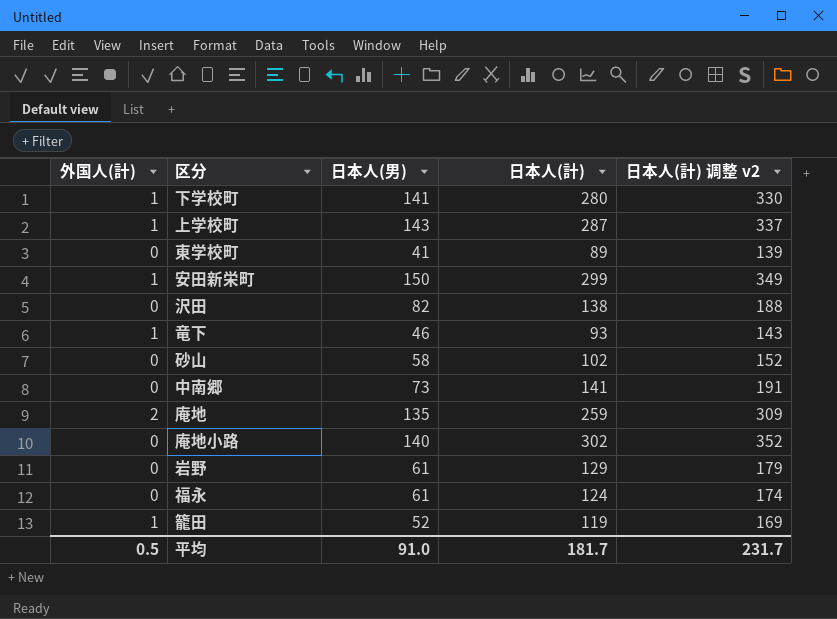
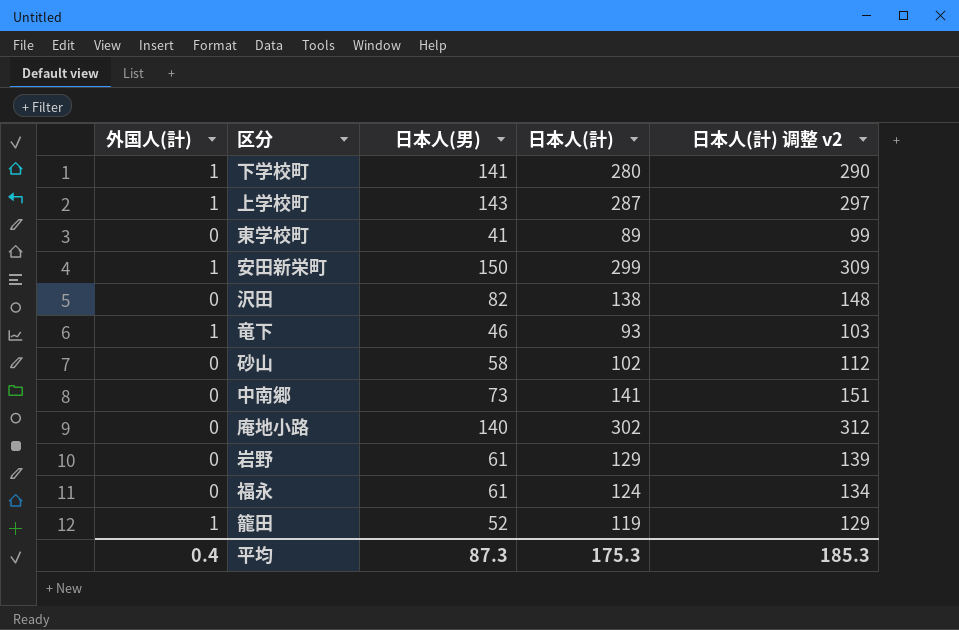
column 日本人(計) 调整 v2 | formula: [日本人(計)] + 50 -> [日本人(計)] + 10
row 庵地: 2 | 135 | 259 | 309 -> none
平均 | 外国人(計): 0.5 -> 0.4
平均 | 日本人(男): 91.0 -> 87.3
平均 | 日本人(計): 181.7 -> 175.3
平均 | 日本人(計) 调整 v2: 231.7 -> 185.3

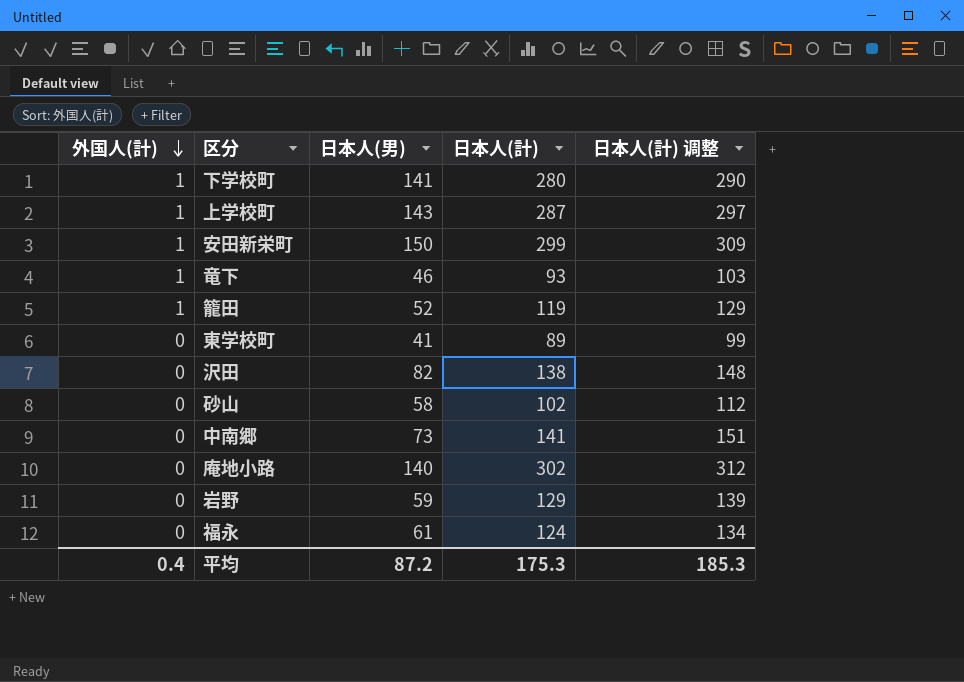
row order: none -> 外国人(計) descending
column name: 日本人(計) 调整 v2 -> 日本人(計) 调整
岩野 | 日本人(男): 61 -> 59
平均 | 日本人(男): 87.3 -> 87.2

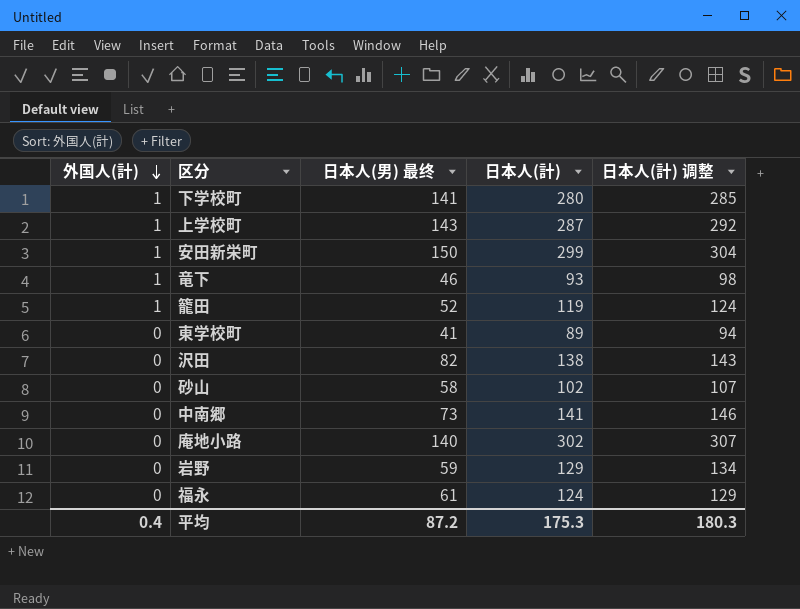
column name: 日本人(男) -> 日本人(男) 最终
column 日本人(計) 调整 | formula: [日本人(計)] + 10 -> [日本人(計)] + 5
平均 | 日本人(計) 调整: 185.3 -> 180.3

